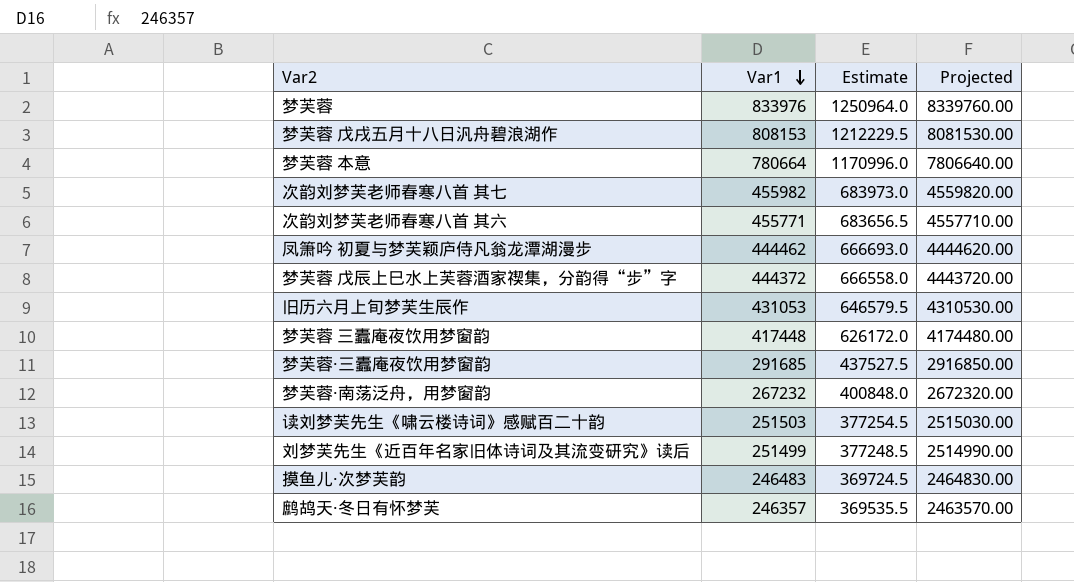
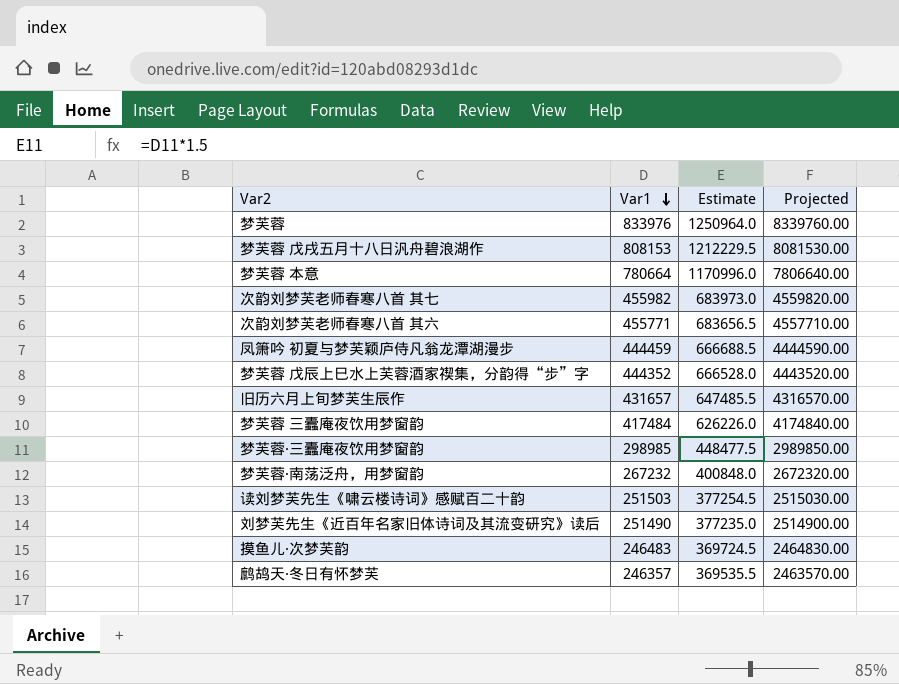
凤箫吟 初夏与梦芙颖庐侍凡翁龙潭湖漫步 | Var1: 444462 -> 444459
凤箫吟 初夏与梦芙颖庐侍凡翁龙潭湖漫步 | Estimate: 666693.0 -> 666688.5
凤箫吟 初夏与梦芙颖庐侍凡翁龙潭湖漫步 | Projected: 4444620.00 -> 4444590.00
梦芙蓉 戊辰上巳水上芙蓉酒家禊集，分韵得“步”字 | Var1: 444372 -> 444352
梦芙蓉 戊辰上巳水上芙蓉酒家禊集，分韵得“步”字 | Estimate: 666558.0 -> 666528.0
梦芙蓉 戊辰上巳水上芙蓉酒家禊集，分韵得“步”字 | Projected: 4443720.00 -> 4443520.00
旧历六月上旬梦芙生辰作 | Var1: 431053 -> 431657
旧历六月上旬梦芙生辰作 | Estimate: 646579.5 -> 647485.5
旧历六月上旬梦芙生辰作 | Projected: 4310530.00 -> 4316570.00
梦芙蓉 三蠹庵夜饮用梦窗韵 | Var1: 417448 -> 417484
梦芙蓉 三蠹庵夜饮用梦窗韵 | Estimate: 626172.0 -> 626226.0
梦芙蓉 三蠹庵夜饮用梦窗韵 | Projected: 4174480.00 -> 4174840.00
梦芙蓉·三蠹庵夜饮用梦窗韵 | Var1: 291685 -> 298985
梦芙蓉·三蠹庵夜饮用梦窗韵 | Estimate: 437527.5 -> 448477.5
梦芙蓉·三蠹庵夜饮用梦窗韵 | Projected: 2916850.00 -> 2989850.00
刘梦芙先生《近百年名家旧体诗词及其流变研究》读后 | Var1: 251499 -> 251490
刘梦芙先生《近百年名家旧体诗词及其流变研究》读后 | Estimate: 377248.5 -> 377235.0
刘梦芙先生《近百年名家旧体诗词及其流变研究》读后 | Projected: 2514990.00 -> 2514900.00

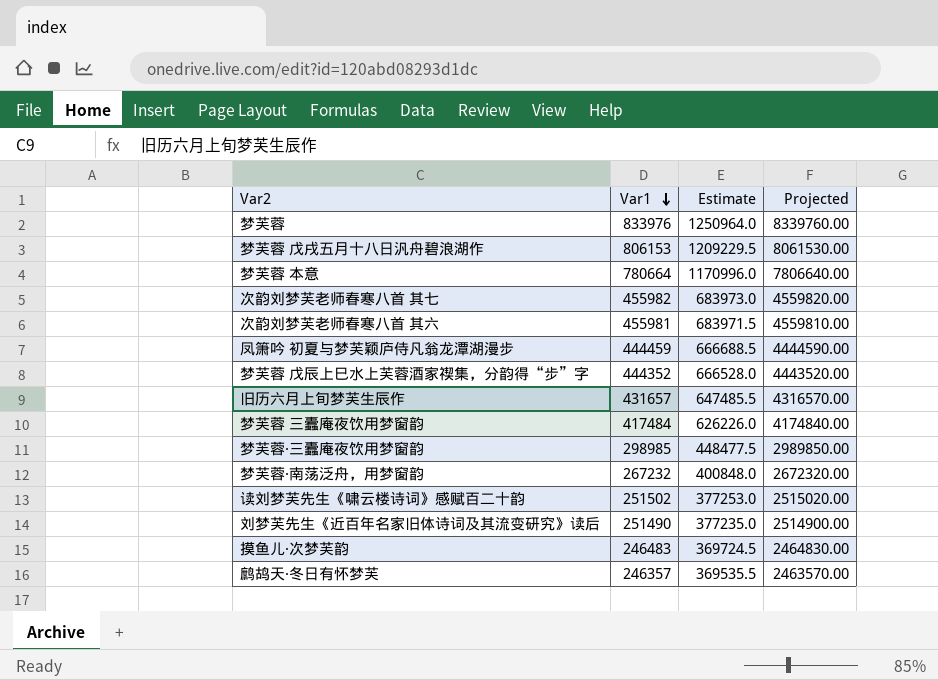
梦芙蓉 戊戌五月十八日汎舟碧浪湖作 | Var1: 808153 -> 806153
梦芙蓉 戊戌五月十八日汎舟碧浪湖作 | Estimate: 1212229.5 -> 1209229.5
梦芙蓉 戊戌五月十八日汎舟碧浪湖作 | Projected: 8081530.00 -> 8061530.00
次韵刘梦芙老师春寒八首 其六 | Var1: 455771 -> 455981
次韵刘梦芙老师春寒八首 其六 | Estimate: 683656.5 -> 683971.5
次韵刘梦芙老师春寒八首 其六 | Projected: 4557710.00 -> 4559810.00
读刘梦芙先生《啸云楼诗词》感赋百二十韵 | Var1: 251503 -> 251502
读刘梦芙先生《啸云楼诗词》感赋百二十韵 | Estimate: 377254.5 -> 377253.0
读刘梦芙先生《啸云楼诗词》感赋百二十韵 | Projected: 2515030.00 -> 2515020.00

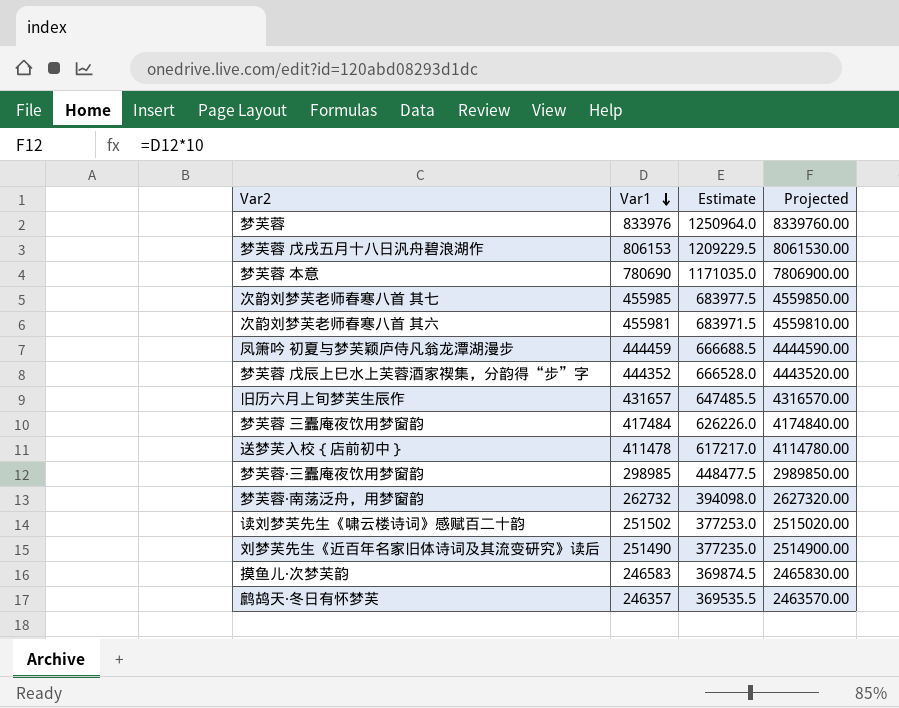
梦芙蓉 本意 | Var1: 780664 -> 780690
梦芙蓉 本意 | Estimate: 1170996.0 -> 1171035.0
梦芙蓉 本意 | Projected: 7806640.00 -> 7806900.00
次韵刘梦芙老师春寒八首 其七 | Var1: 455982 -> 455985
次韵刘梦芙老师春寒八首 其七 | Estimate: 683973.0 -> 683977.5
次韵刘梦芙老师春寒八首 其七 | Projected: 4559820.00 -> 4559850.00
row 送梦芙入校｛店前初中｝: none -> 411478 | 617217.0 | 4114780.00
梦芙蓉·南荡泛舟，用梦窗韵 | Var1: 267232 -> 262732
梦芙蓉·南荡泛舟，用梦窗韵 | Estimate: 400848.0 -> 394098.0
梦芙蓉·南荡泛舟，用梦窗韵 | Projected: 2672320.00 -> 2627320.00
摸鱼儿·次梦芙韵 | Var1: 246483 -> 246583
摸鱼儿·次梦芙韵 | Estimate: 369724.5 -> 369874.5
摸鱼儿·次梦芙韵 | Projected: 2464830.00 -> 2465830.00

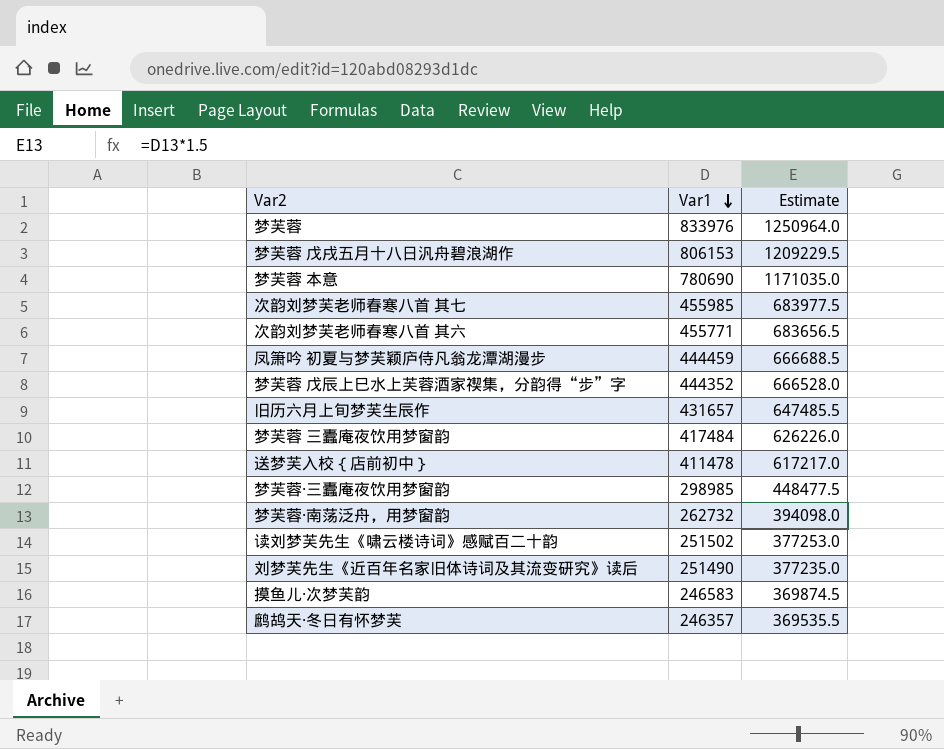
column Projected | formula: [Var1] * 10 -> none
次韵刘梦芙老师春寒八首 其六 | Var1: 455981 -> 455771
次韵刘梦芙老师春寒八首 其六 | Estimate: 683971.5 -> 683656.5

